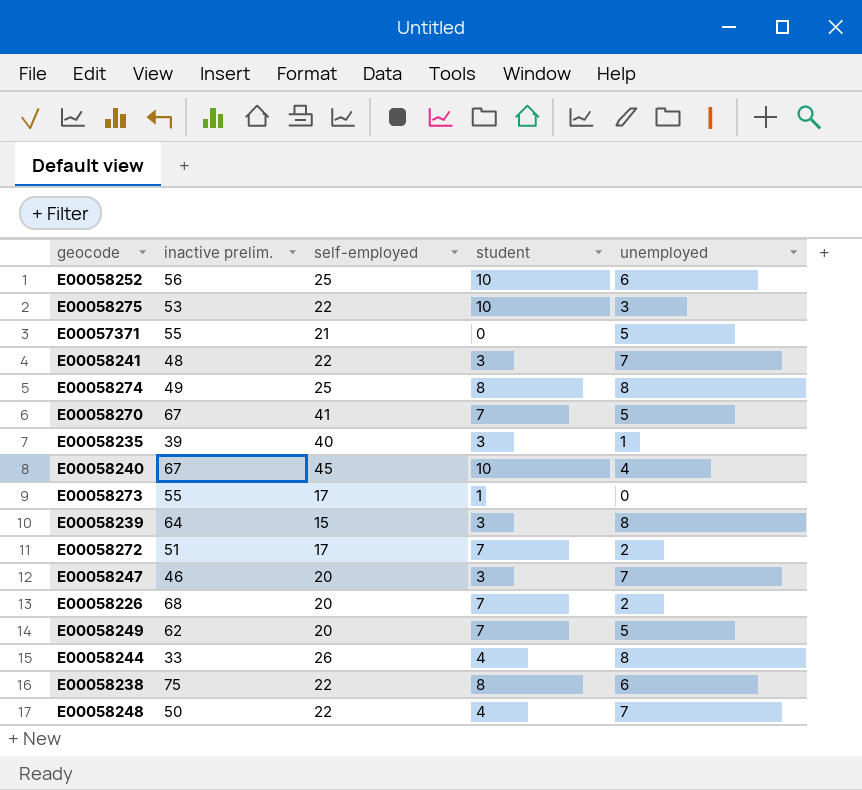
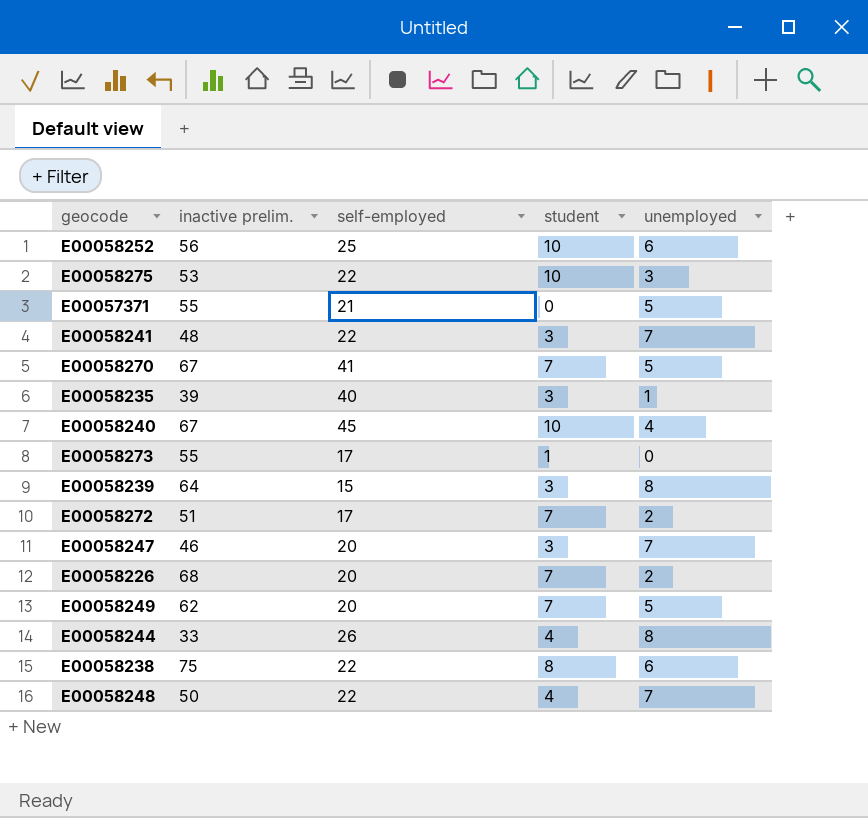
row E00058274: 49 | 25 | 8 | 8 -> none

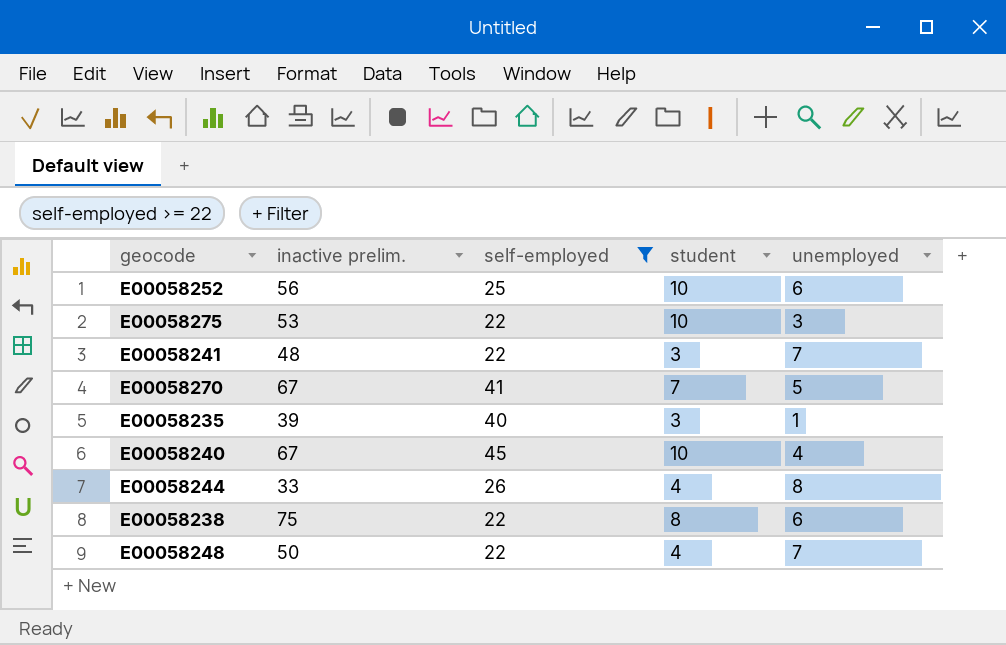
filter: none -> self-employed >= 22

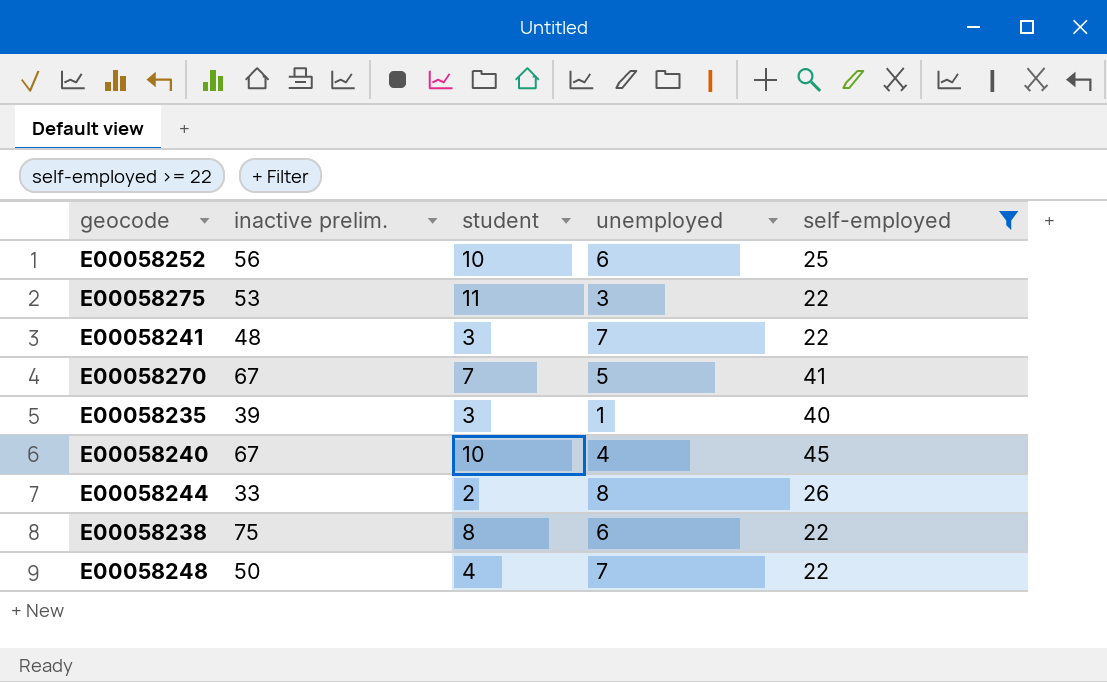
column self-employed | position: 3 -> 5
E00058275 | student: 10 -> 11
E00058244 | student: 4 -> 2

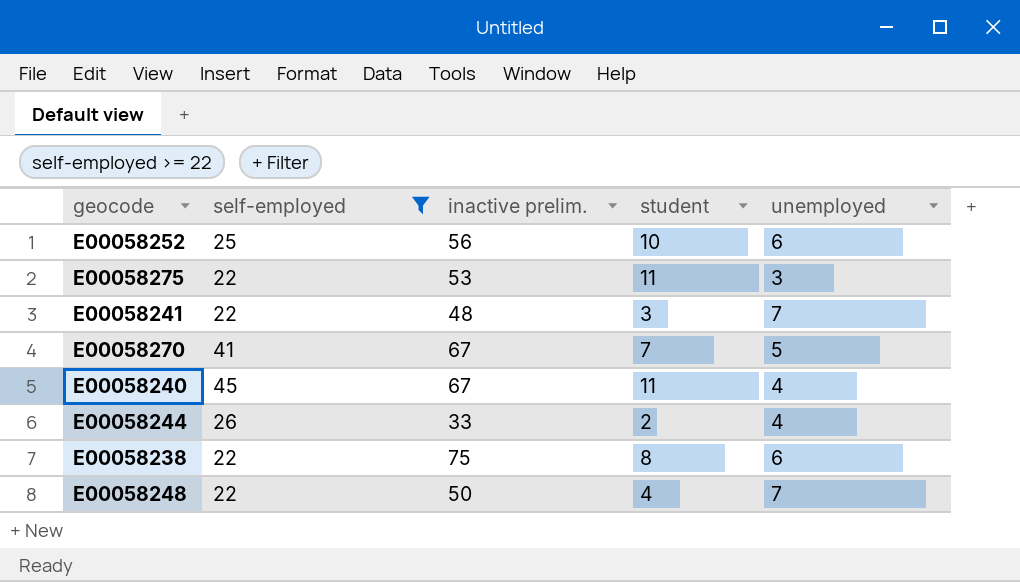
column self-employed | position: 5 -> 2
row E00058235: 39 | 3 | 1 | 40 -> none
E00058240 | student: 10 -> 11
E00058244 | unemployed: 8 -> 4

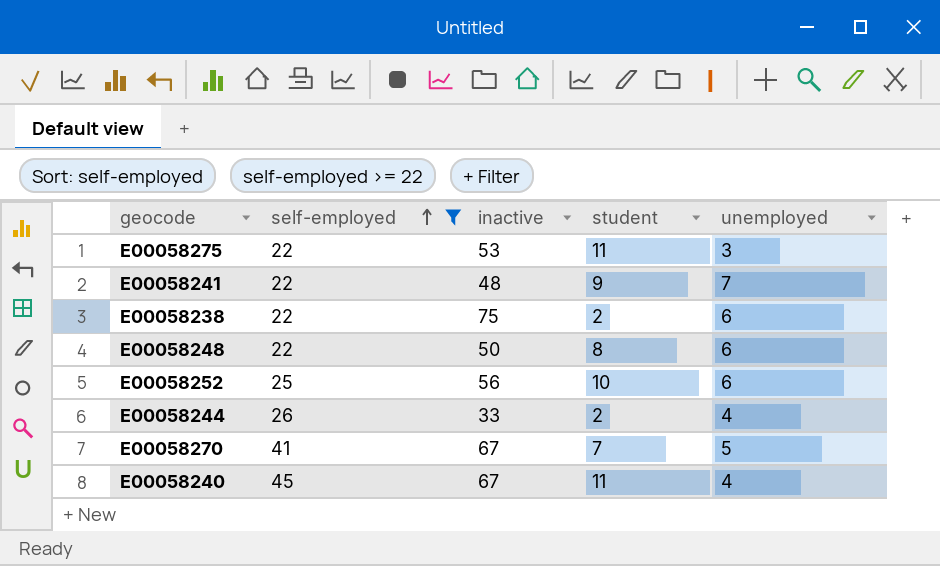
row order: none -> self-employed ascending
column name: inactive prelim. -> inactive
E00058241 | student: 3 -> 9
E00058238 | student: 8 -> 2
E00058248 | student: 4 -> 8
E00058248 | unemployed: 7 -> 6

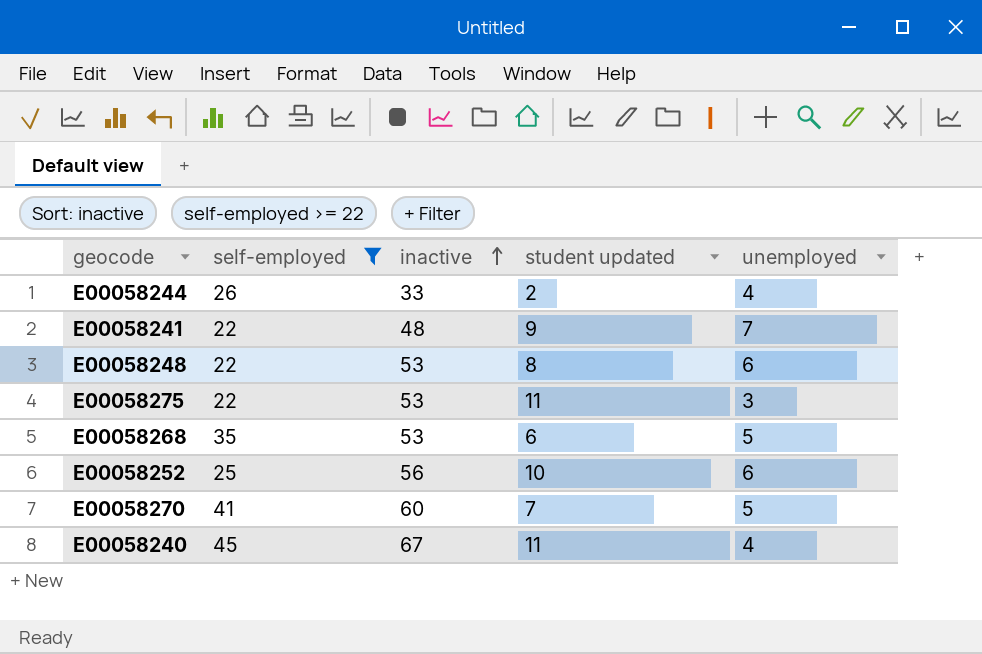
row order: self-employed ascending -> inactive ascending
column name: student -> student updated
row E00058238: 22 | 75 | 2 | 6 -> none
E00058248 | inactive: 50 -> 53
row E00058268: none -> 35 | 53 | 6 | 5
E00058270 | inactive: 67 -> 60

